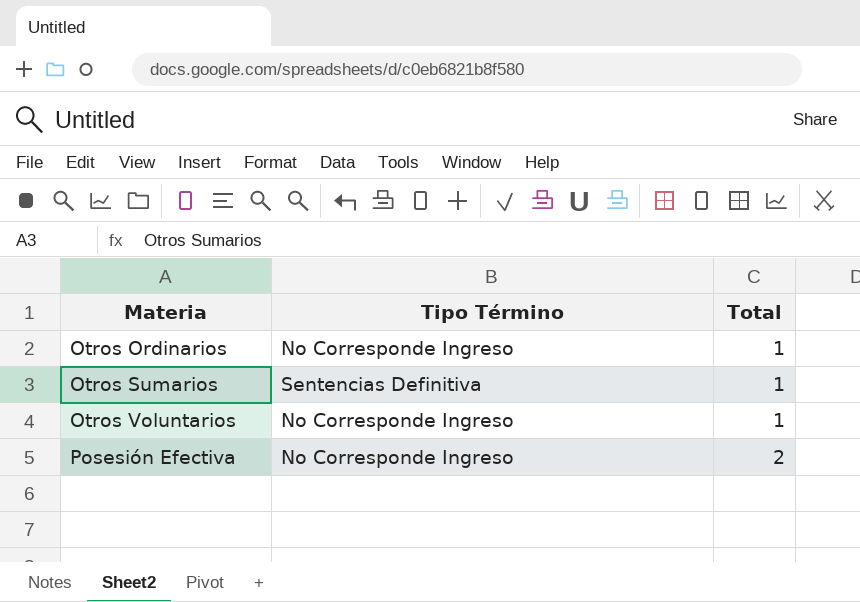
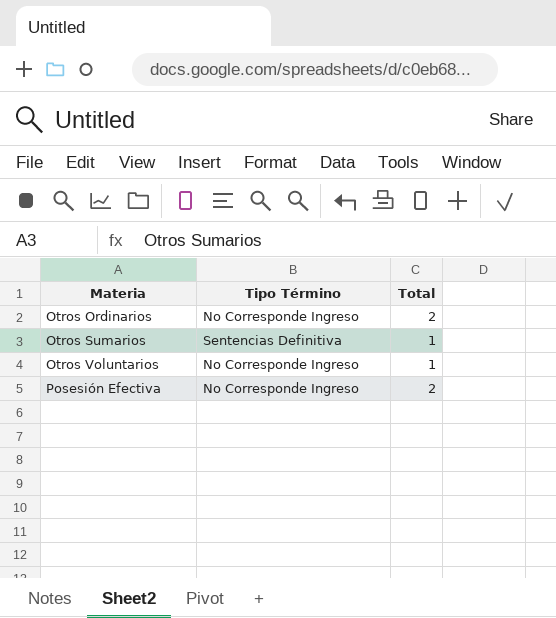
Otros Ordinarios | Total: 1 -> 2

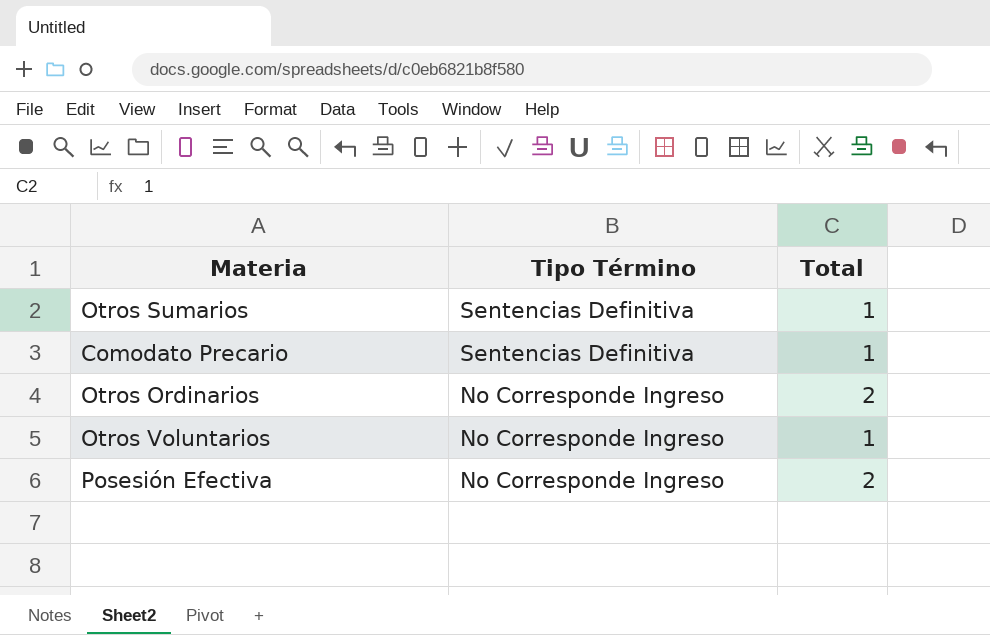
row order: Materia ascending -> Tipo Término descending
row Comodato Precario: none -> Sentencias Definitiva | 1

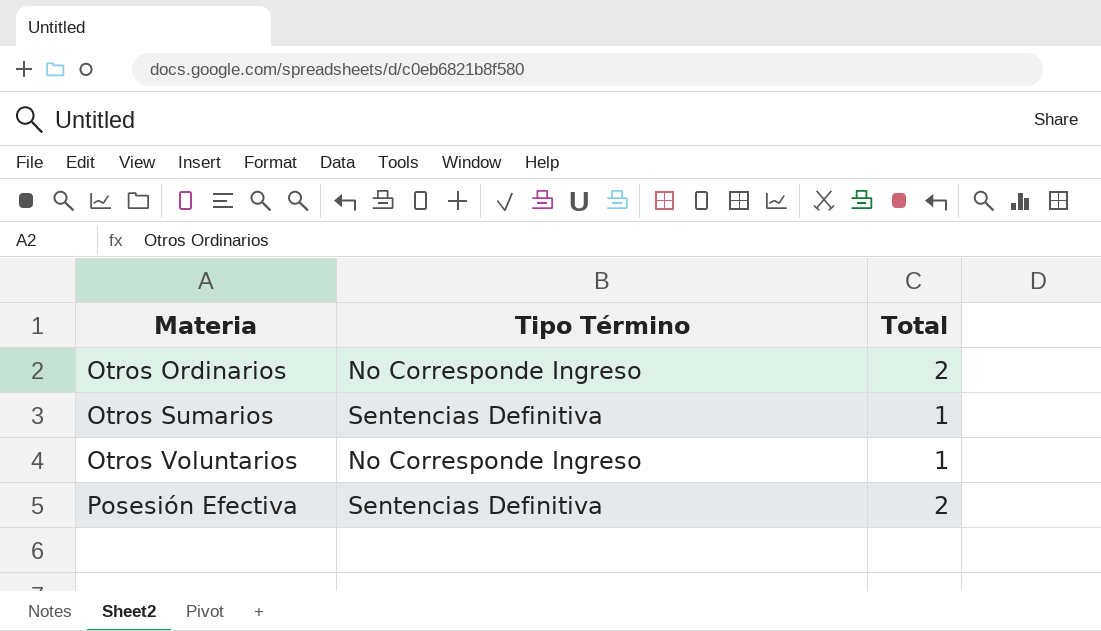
row order: Tipo Término descending -> Materia ascending
row Comodato Precario: Sentencias Definitiva | 1 -> none
Posesión Efectiva | Tipo Término: No Corresponde Ingreso -> Sentencias Definitiva

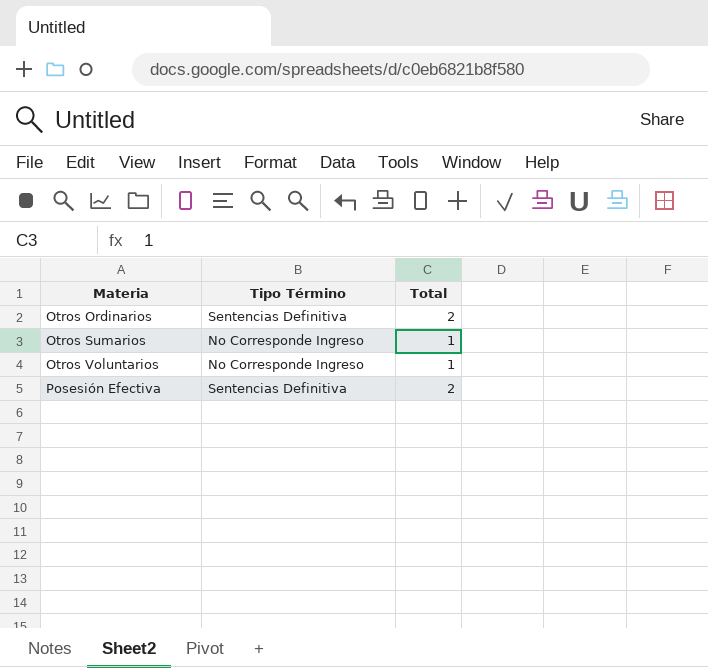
Otros Ordinarios | Tipo Término: No Corresponde Ingreso -> Sentencias Definitiva
Otros Sumarios | Tipo Término: Sentencias Definitiva -> No Corresponde Ingreso

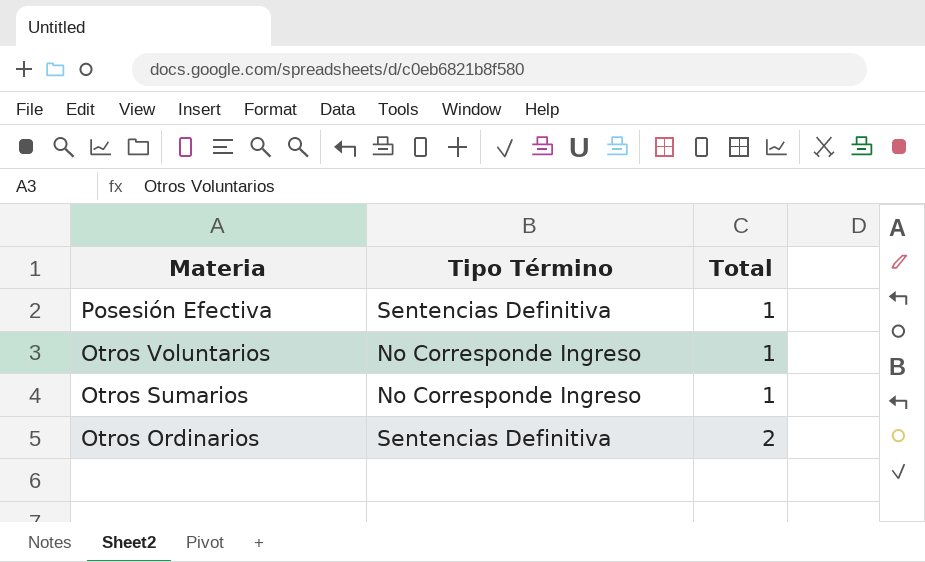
row order: Materia ascending -> Materia descending
Posesión Efectiva | Total: 2 -> 1

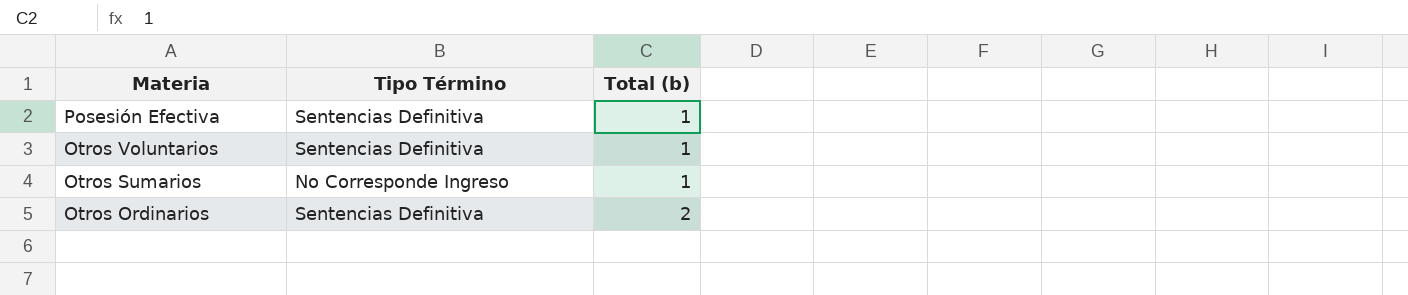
column name: Total -> Total (b)
Otros Voluntarios | Tipo Término: No Corresponde Ingreso -> Sentencias Definitiva

